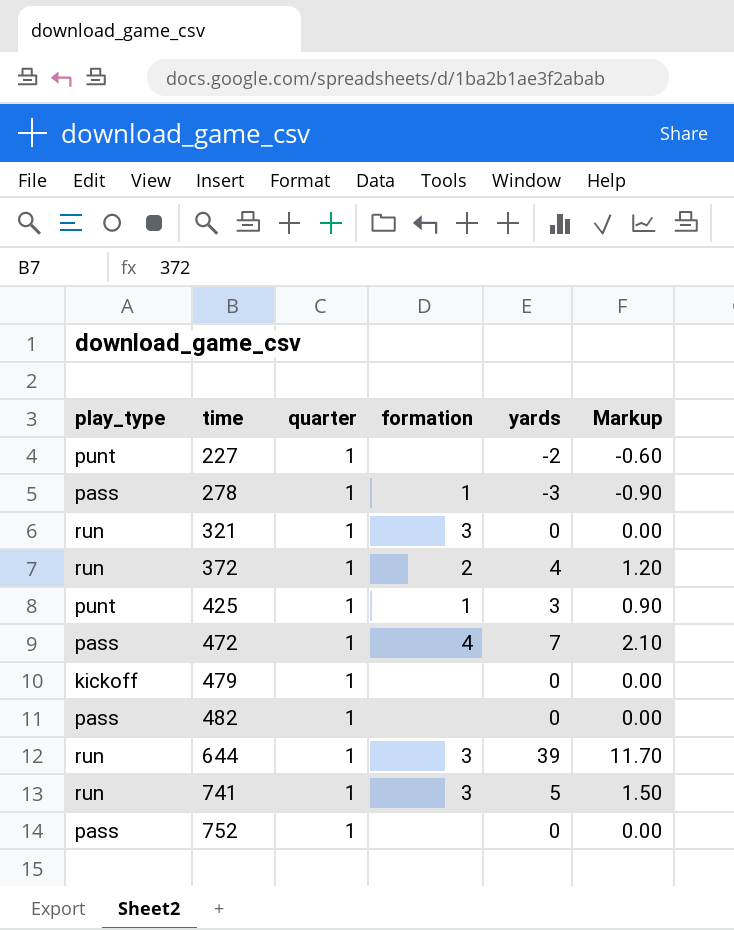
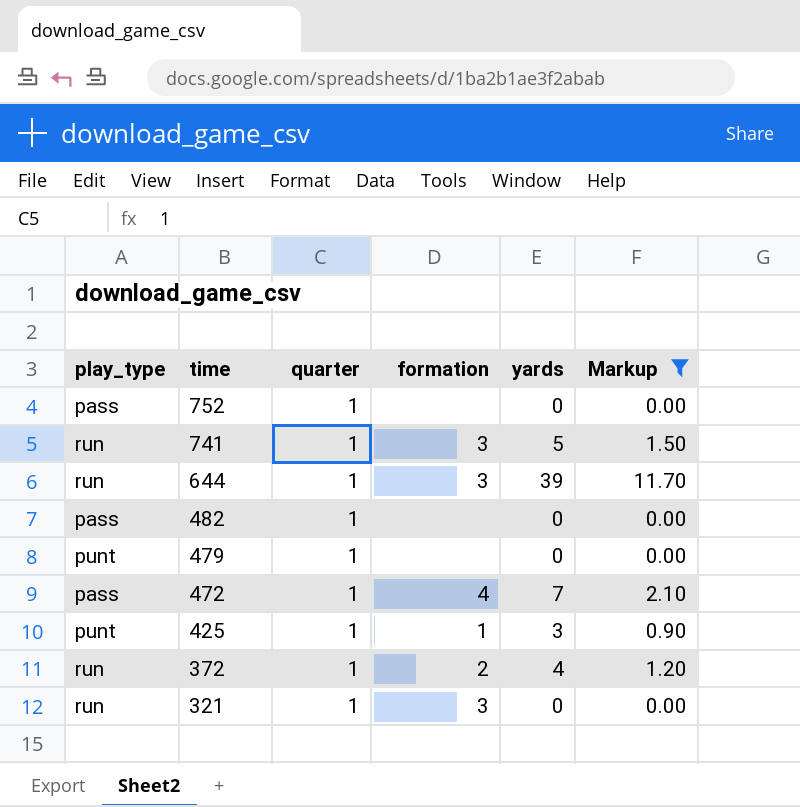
filter: none -> Markup >= 0.00
row order: time ascending -> time descending
479 | play_type: kickoff -> punt

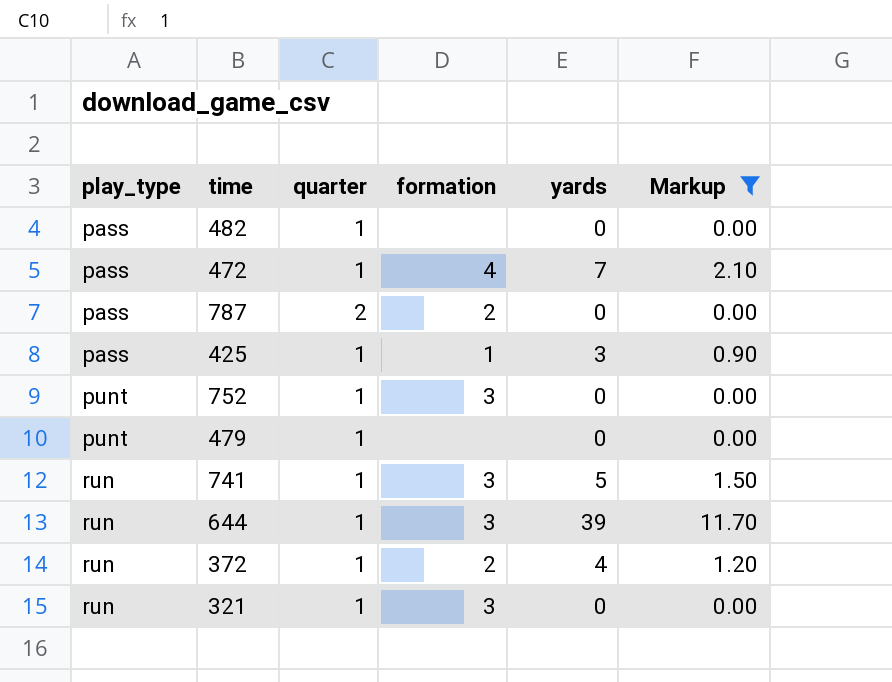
row order: time descending -> play_type ascending
row 787: none -> pass | 2 | 2 | 0 | 0.00
425 | play_type: punt -> pass
752 | play_type: pass -> punt
752 | formation: none -> 3

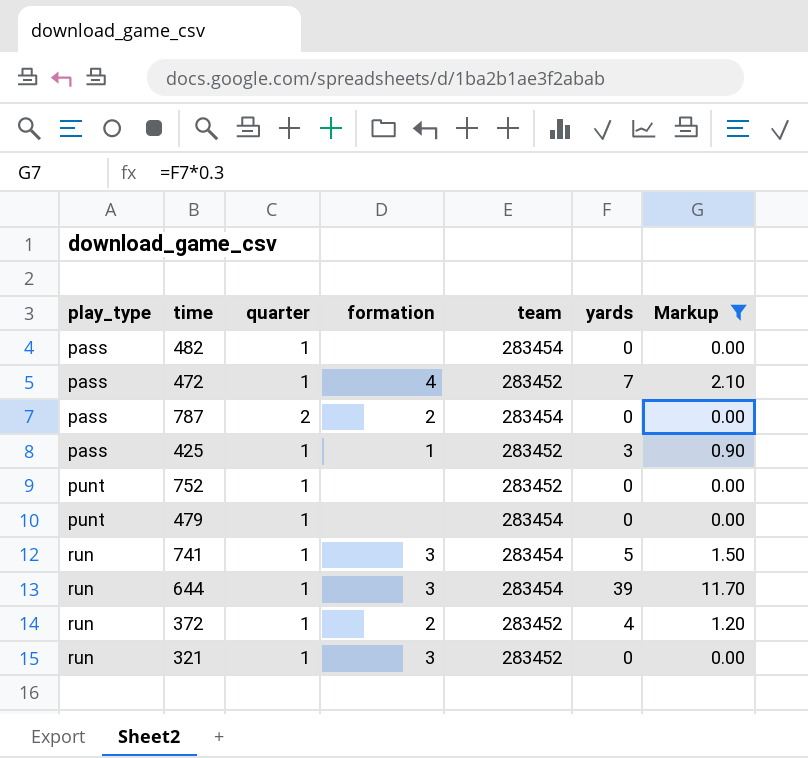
column team | position: none -> 5
752 | formation: 3 -> none

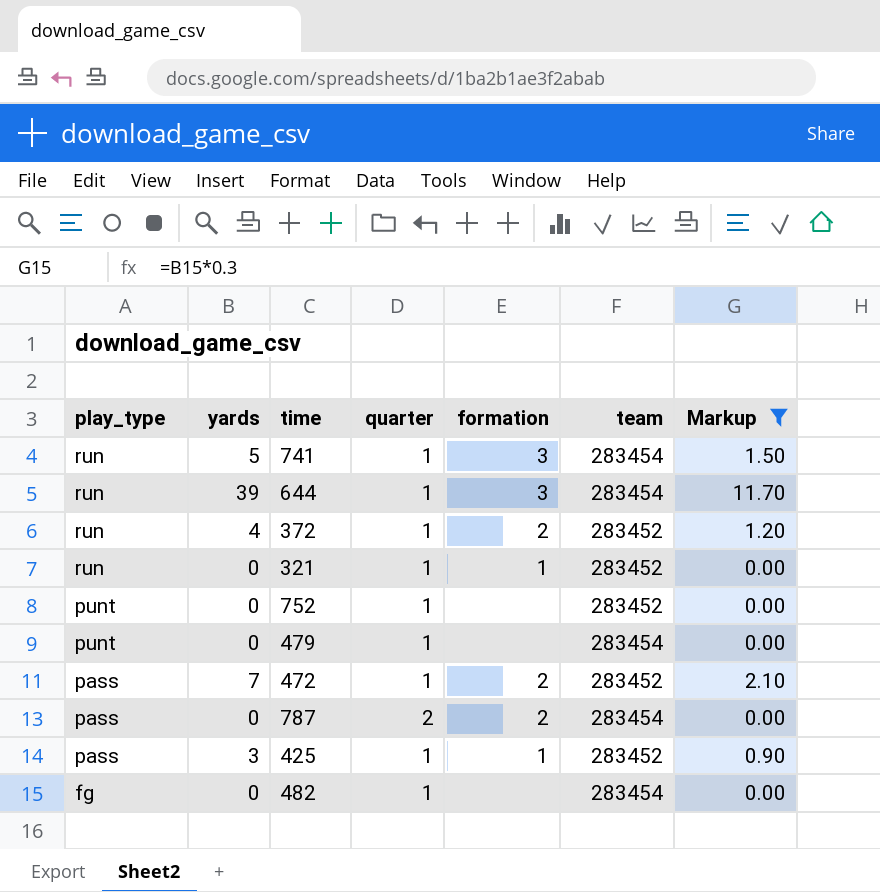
row order: play_type ascending -> play_type descending
column yards | position: 6 -> 2
321 | formation: 3 -> 1
472 | formation: 4 -> 2
482 | play_type: pass -> fg

